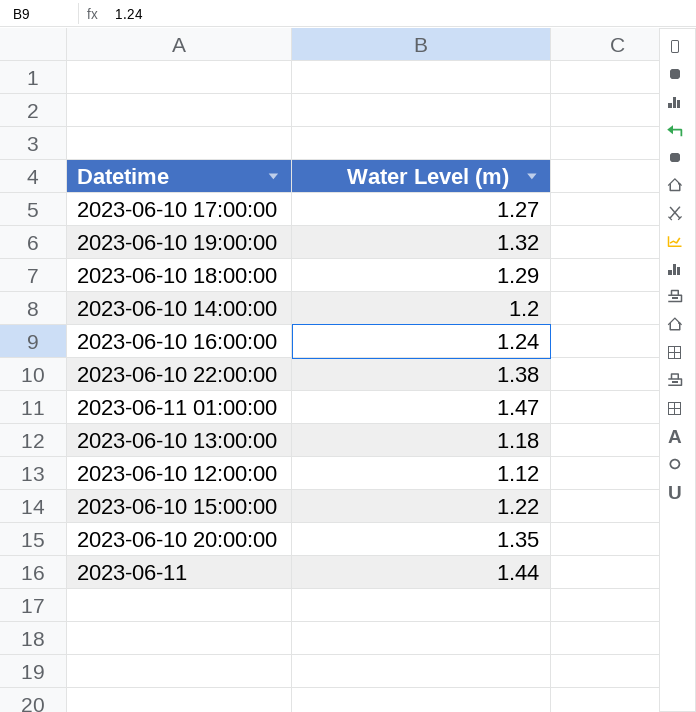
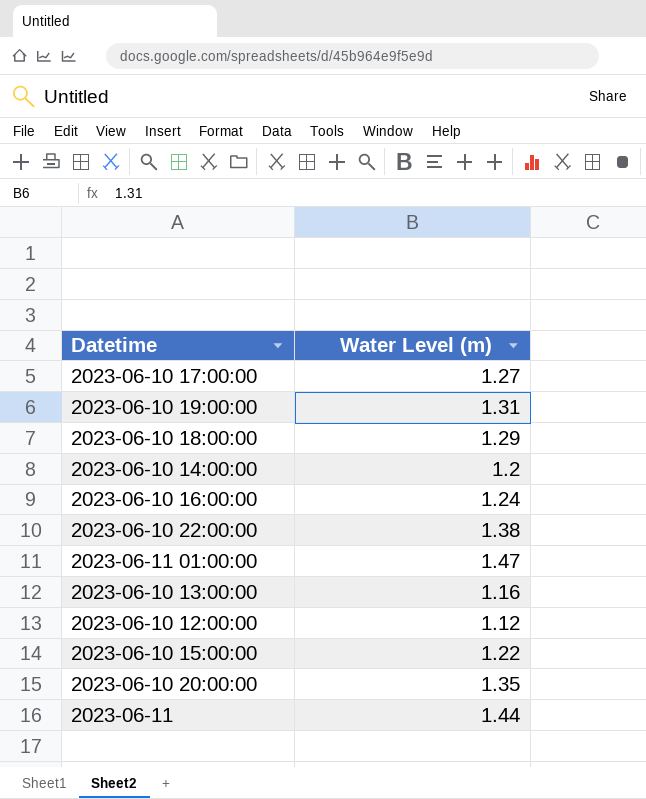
2023-06-10 19:00:00 | Water Level (m): 1.32 -> 1.31
2023-06-10 13:00:00 | Water Level (m): 1.18 -> 1.16

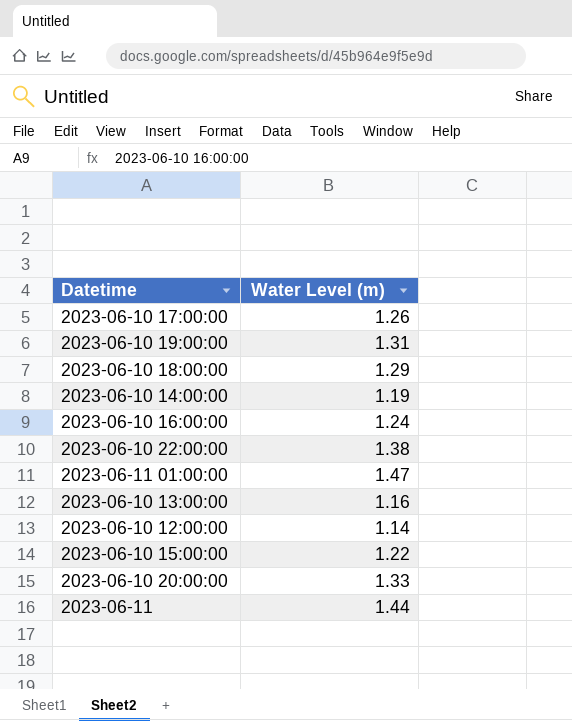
2023-06-10 17:00:00 | Water Level (m): 1.27 -> 1.26
2023-06-10 14:00:00 | Water Level (m): 1.2 -> 1.19
2023-06-10 12:00:00 | Water Level (m): 1.12 -> 1.14
2023-06-10 20:00:00 | Water Level (m): 1.35 -> 1.33

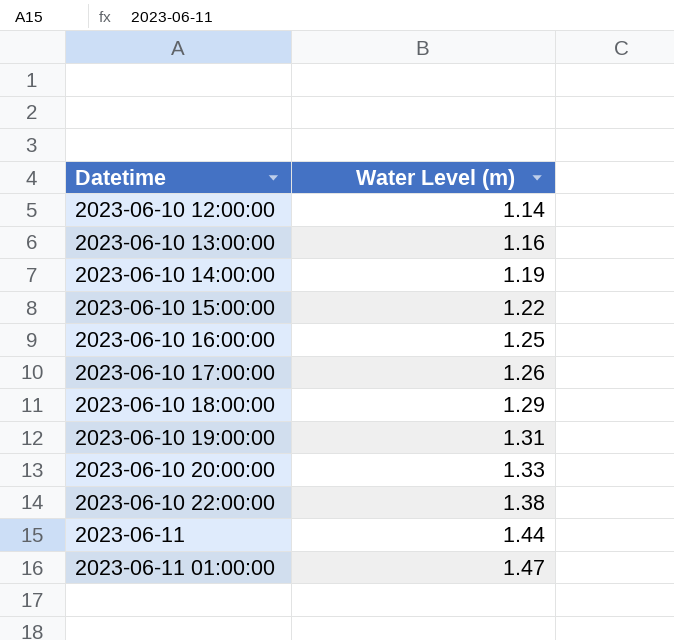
row order: none -> Datetime ascending
2023-06-10 16:00:00 | Water Level (m): 1.24 -> 1.25

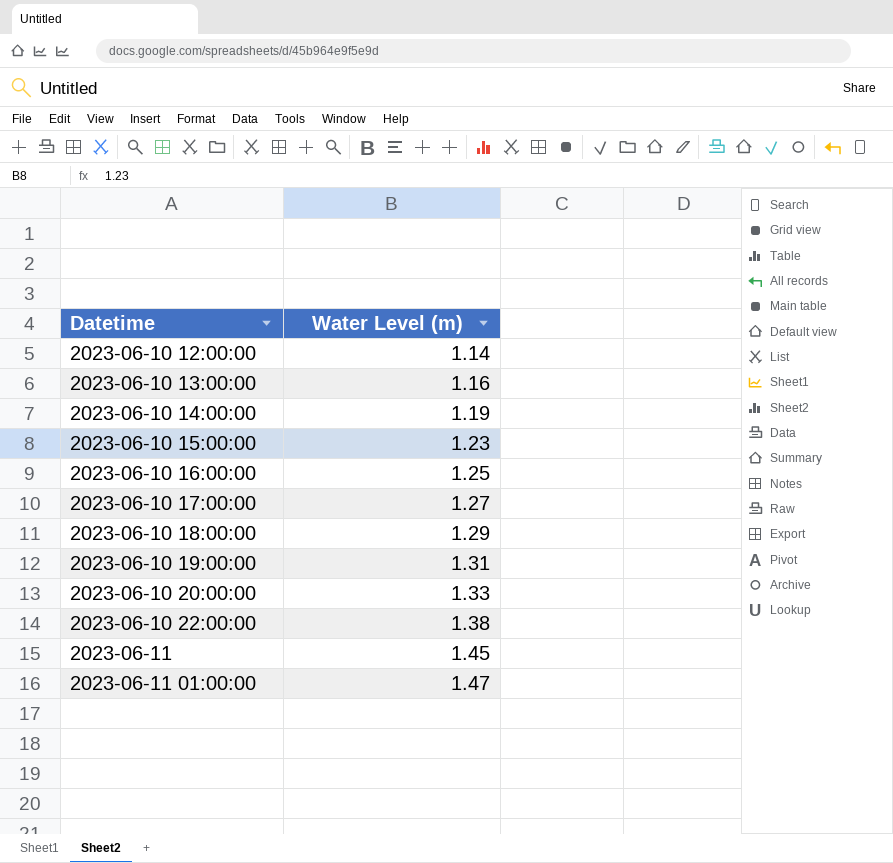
2023-06-10 15:00:00 | Water Level (m): 1.22 -> 1.23
2023-06-10 17:00:00 | Water Level (m): 1.26 -> 1.27
2023-06-11 | Water Level (m): 1.44 -> 1.45

